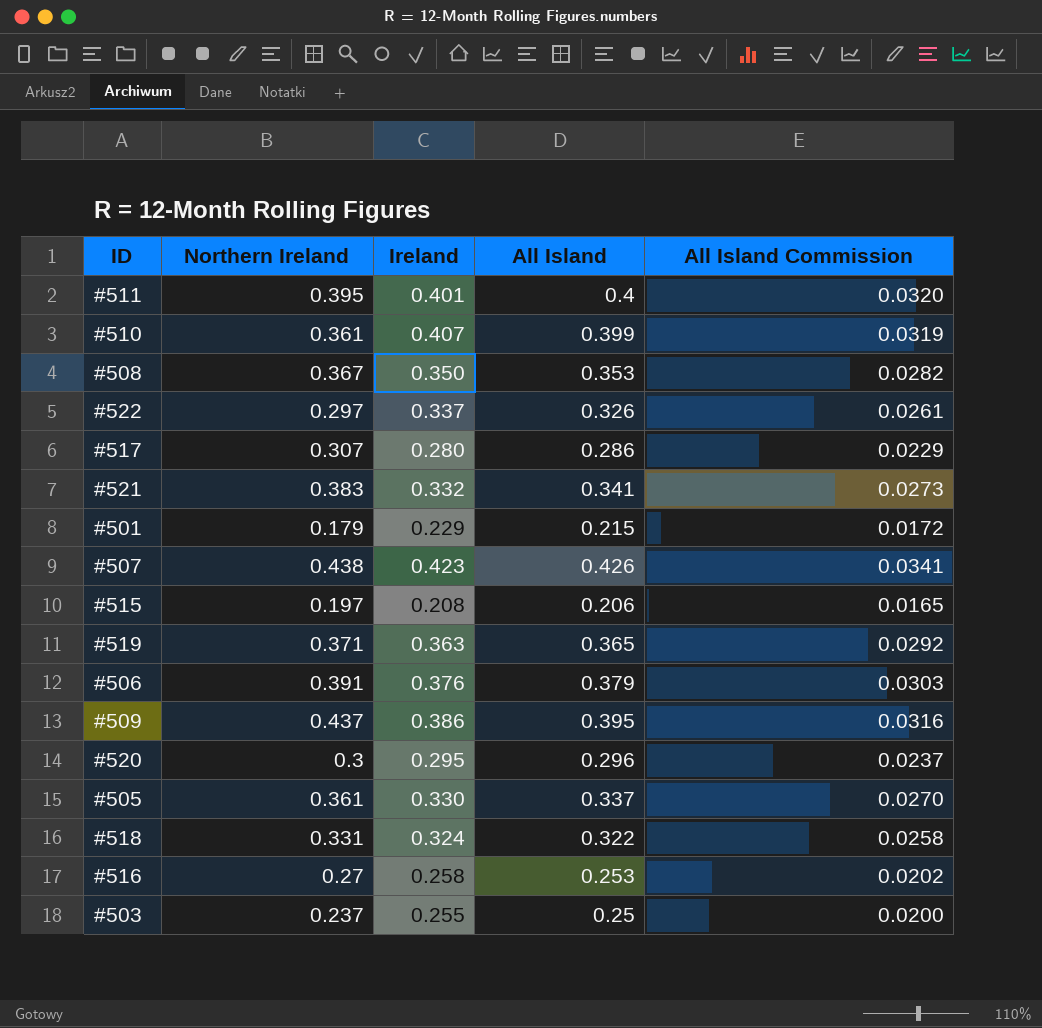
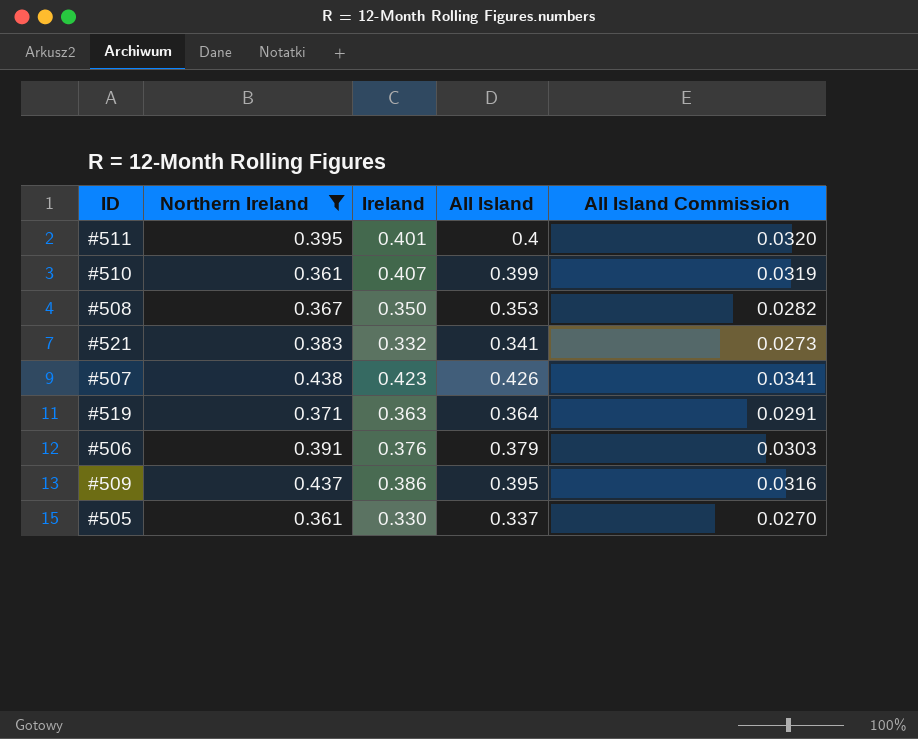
filter: none -> Northern Ireland >= 0.361
#519 | All Island: 0.365 -> 0.364
#519 | All Island Commission: 0.0292 -> 0.0291

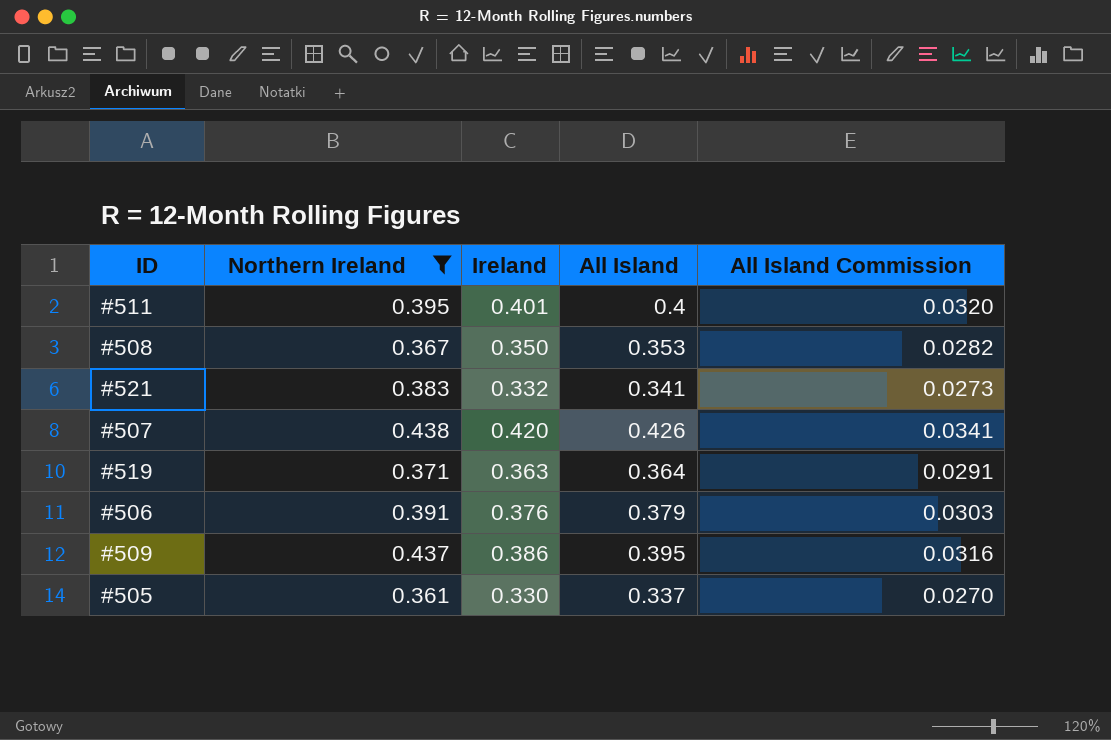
row #510: 0.361 | 0.407 | 0.399 | 0.0319 -> none
#507 | Ireland: 0.423 -> 0.420

